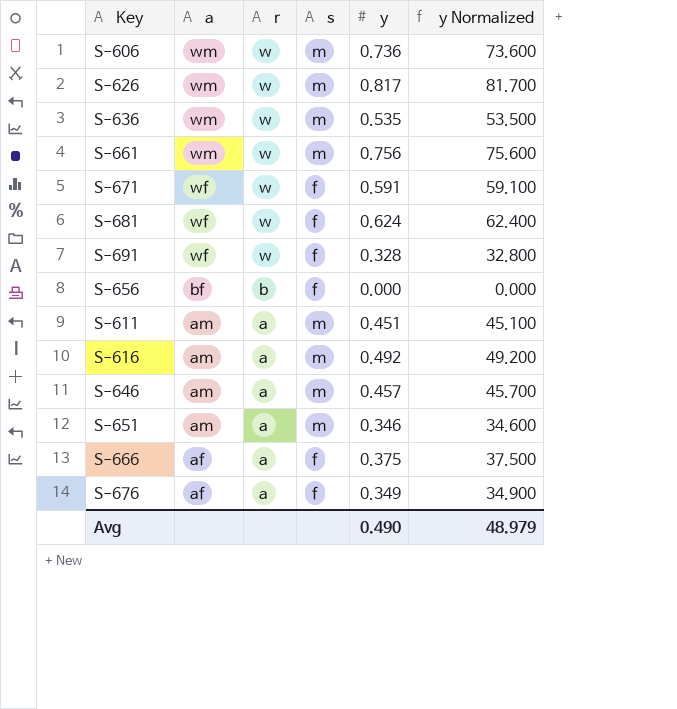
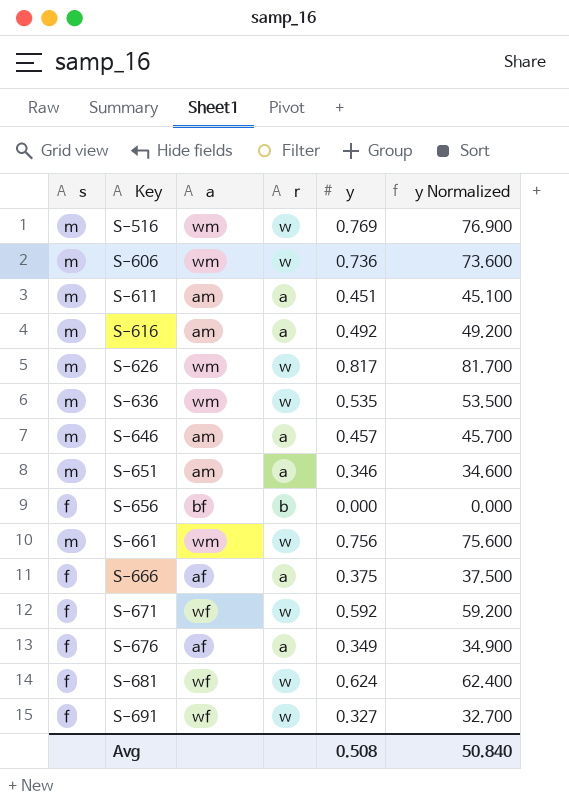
row order: a descending -> Key ascending
column s | position: 4 -> 1
row S-516: none -> m | wm | w | 0.769 | 76.900
S-671 | y: 0.591 -> 0.592
S-671 | y Normalized: 59.100 -> 59.200
S-691 | y: 0.328 -> 0.327
S-691 | y Normalized: 32.800 -> 32.700
Avg | y: 0.490 -> 0.508
Avg | y Normalized: 48.979 -> 50.840

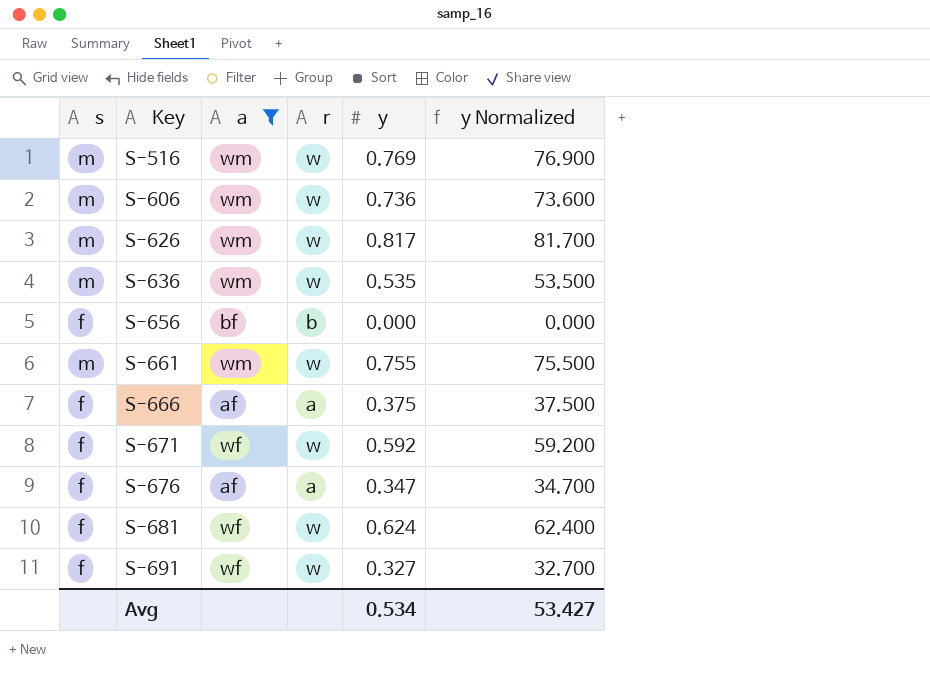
filter: none -> a != am
S-661 | y: 0.756 -> 0.755
S-661 | y Normalized: 75.600 -> 75.500
S-676 | y: 0.349 -> 0.347
S-676 | y Normalized: 34.900 -> 34.700
Avg | y: 0.508 -> 0.534
Avg | y Normalized: 50.840 -> 53.427

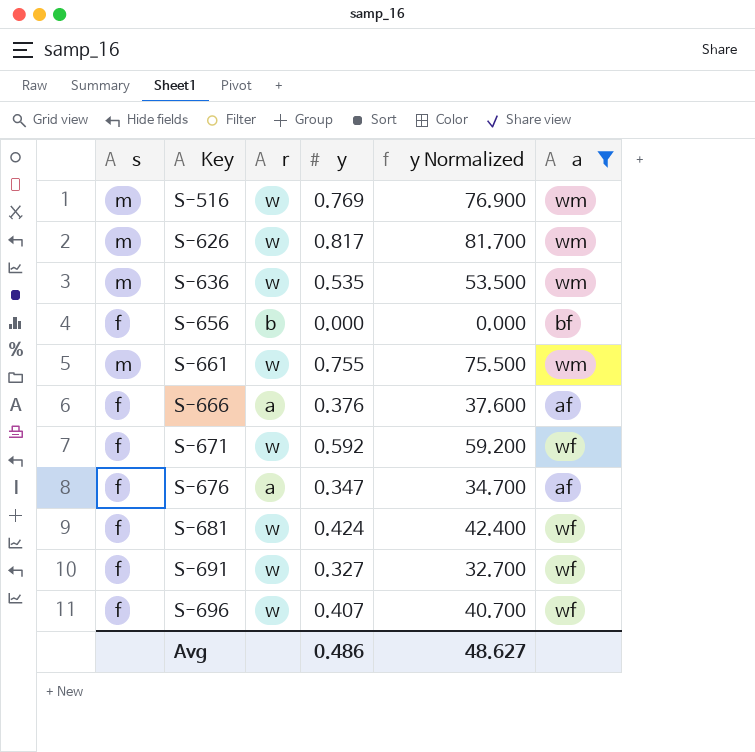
column a | position: 3 -> 6
row S-606: m | wm | w | 0.736 | 73.600 -> none
S-666 | y: 0.375 -> 0.376
S-666 | y Normalized: 37.500 -> 37.600
S-681 | y: 0.624 -> 0.424
S-681 | y Normalized: 62.400 -> 42.400
row S-696: none -> f | w | 0.407 | 40.700 | wf
Avg | y: 0.534 -> 0.486
Avg | y Normalized: 53.427 -> 48.627

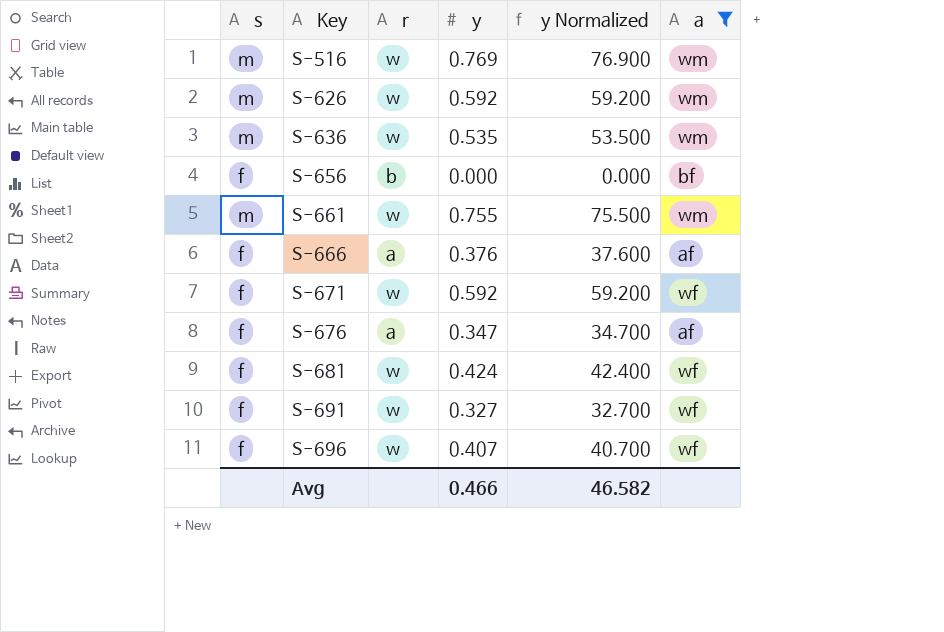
S-626 | y: 0.817 -> 0.592
S-626 | y Normalized: 81.700 -> 59.200
Avg | y: 0.486 -> 0.466
Avg | y Normalized: 48.627 -> 46.582

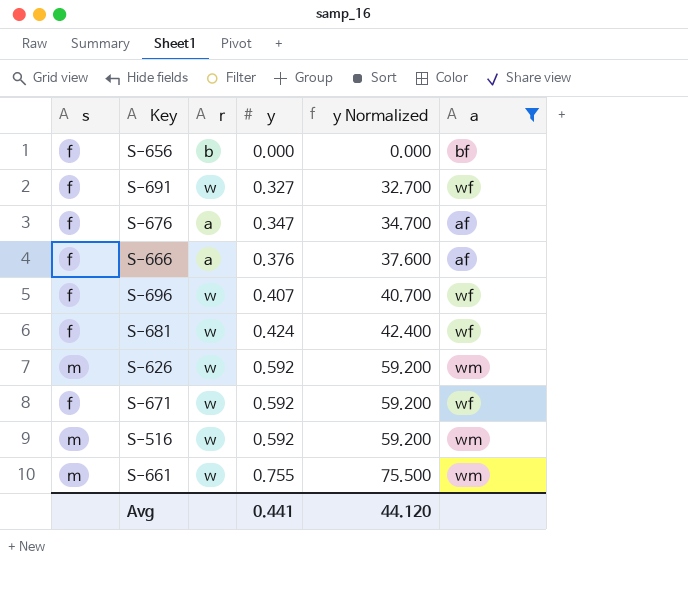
row order: Key ascending -> y ascending
row S-636: m | w | 0.535 | 53.500 | wm -> none
S-516 | y: 0.769 -> 0.592
S-516 | y Normalized: 76.900 -> 59.200
Avg | y: 0.466 -> 0.441
Avg | y Normalized: 46.582 -> 44.120

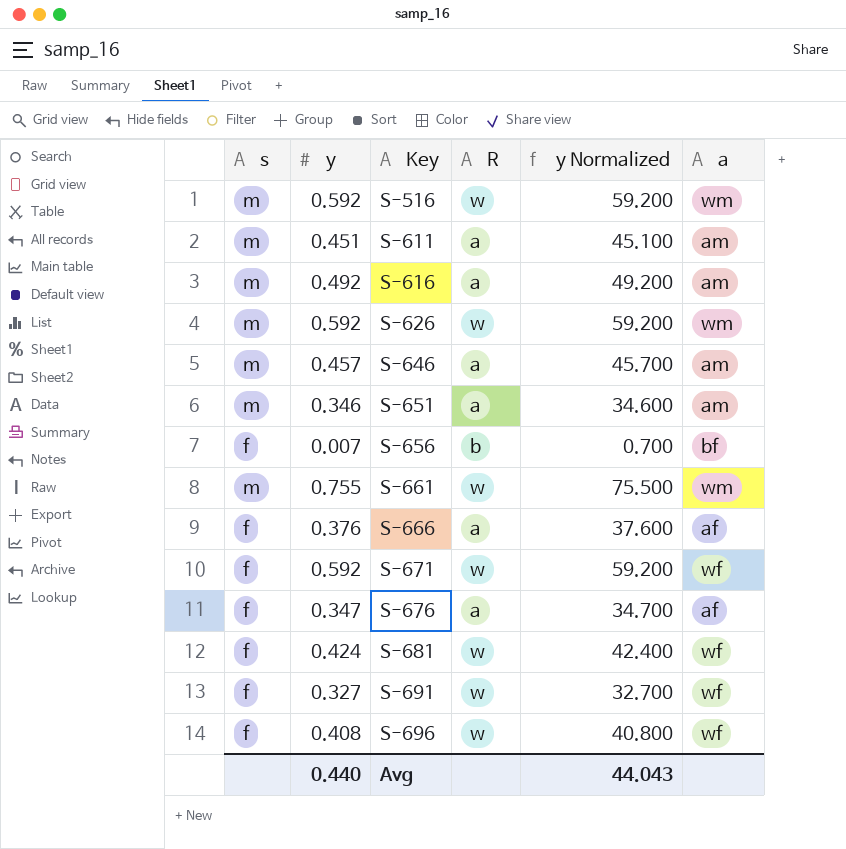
filter: a != am -> none
row order: y ascending -> Key ascending
column y | position: 4 -> 2
column name: r -> R
S-656 | y: 0.000 -> 0.007
S-656 | y Normalized: 0.000 -> 0.700
S-696 | y: 0.407 -> 0.408
S-696 | y Normalized: 40.700 -> 40.800
Avg | y: 0.441 -> 0.440
Avg | y Normalized: 44.120 -> 44.043

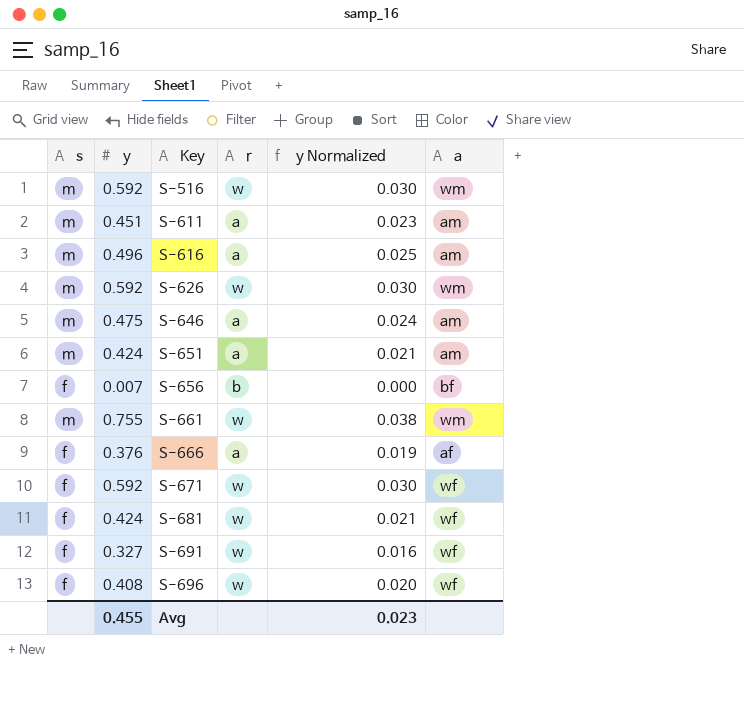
column name: R -> r
column y Normalized | formula: [y] * 100 -> [y] * 0.05
row S-676: f | 0.347 | a | 34.700 | af -> none
S-616 | y: 0.492 -> 0.496
S-646 | y: 0.457 -> 0.475
S-651 | y: 0.346 -> 0.424
Avg | y: 0.440 -> 0.455
Avg | y Normalized: 44.043 -> 0.023

